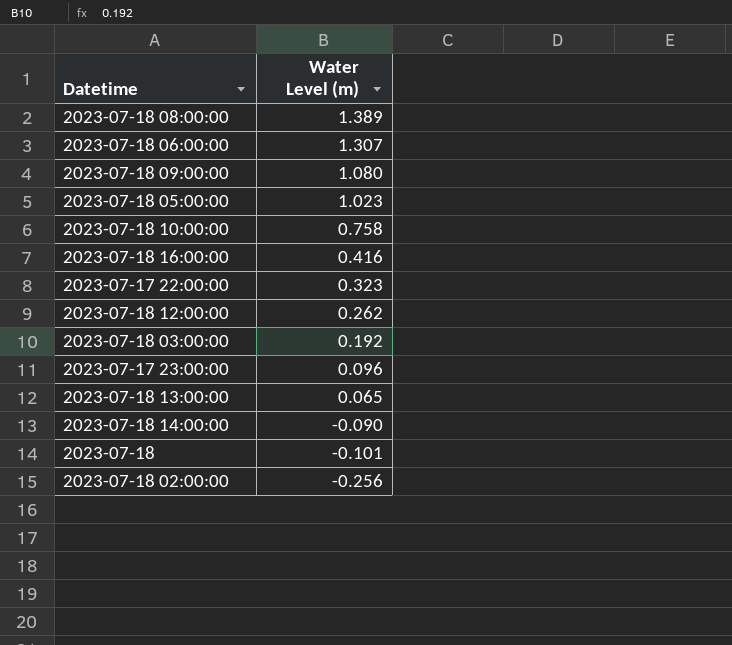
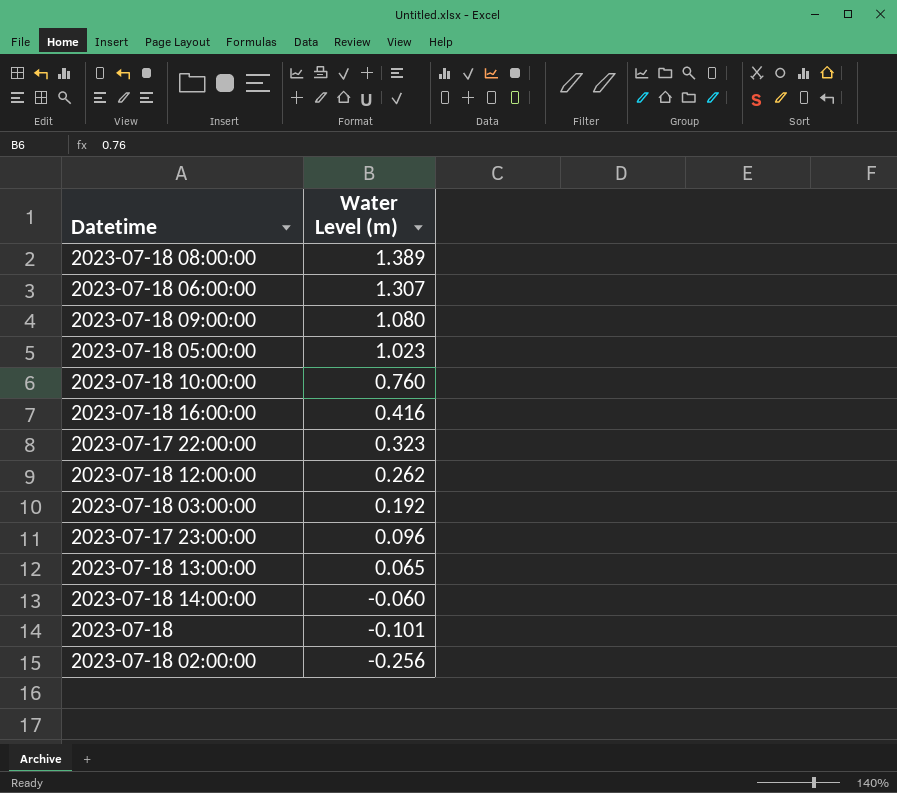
2023-07-18 10:00:00 | Water Level (m): 0.758 -> 0.760
2023-07-18 14:00:00 | Water Level (m): -0.090 -> -0.060

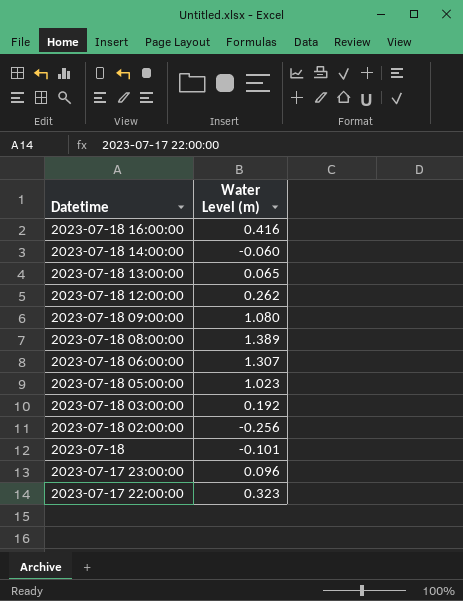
row order: Water Level (m) descending -> Datetime descending
row 2023-07-18 10:00:00: 0.760 -> none

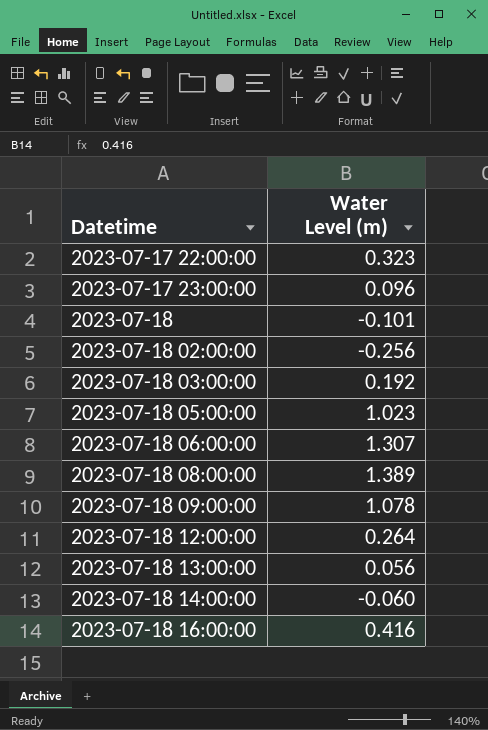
row order: Datetime descending -> Datetime ascending
2023-07-18 09:00:00 | Water Level (m): 1.080 -> 1.078
2023-07-18 12:00:00 | Water Level (m): 0.262 -> 0.264
2023-07-18 13:00:00 | Water Level (m): 0.065 -> 0.056

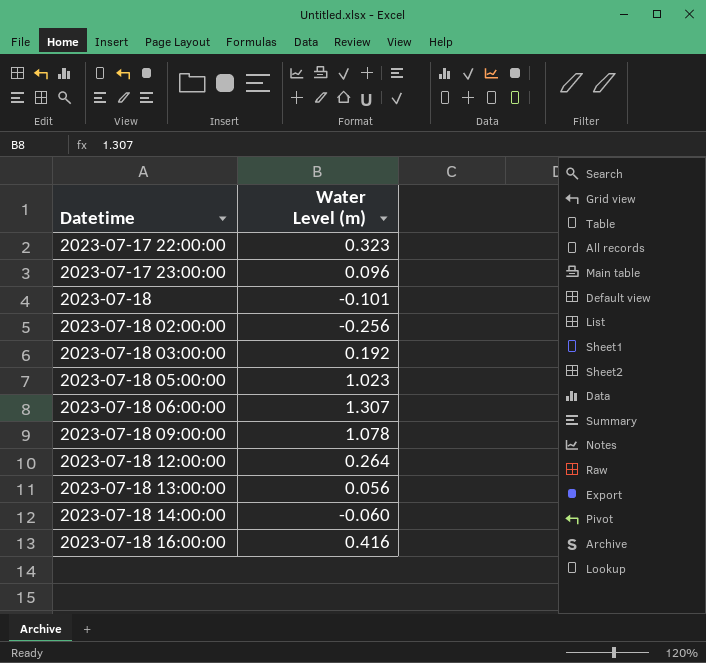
row 2023-07-18 08:00:00: 1.389 -> none

